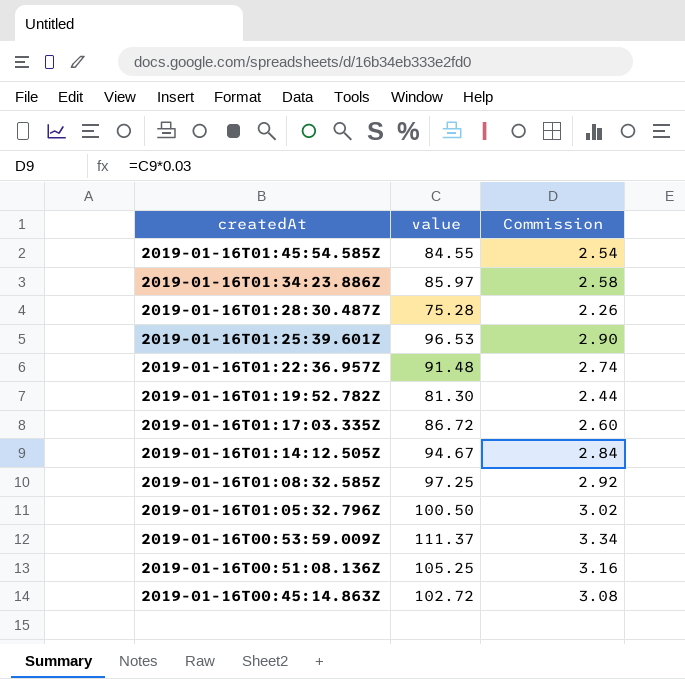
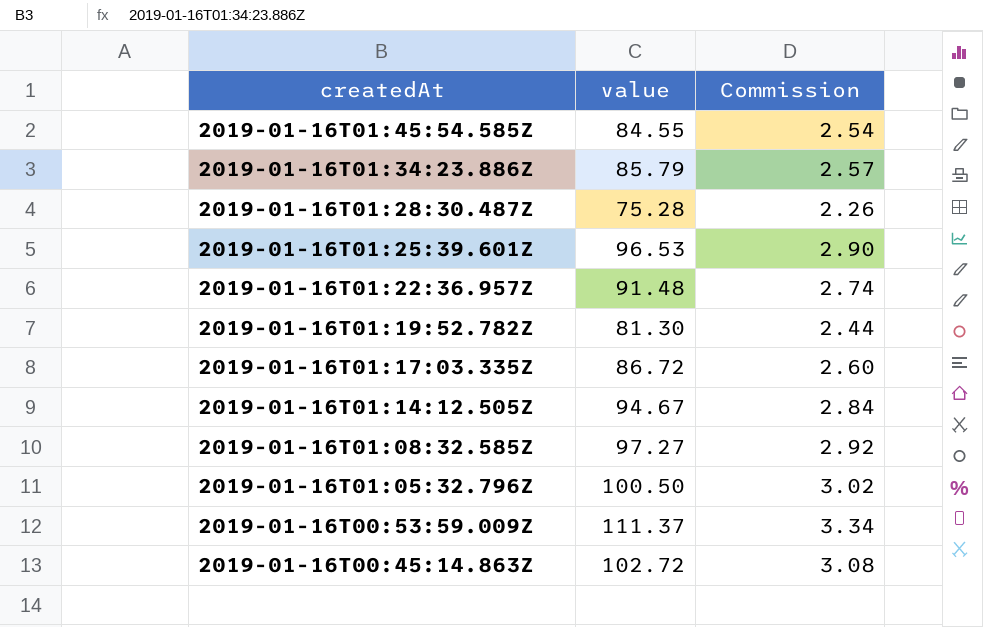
row 2019-01-16T00:51:08.136Z: 105.25 | 3.16 -> none
2019-01-16T01:34:23.886Z | value: 85.97 -> 85.79
2019-01-16T01:34:23.886Z | Commission: 2.58 -> 2.57
2019-01-16T01:08:32.585Z | value: 97.25 -> 97.27

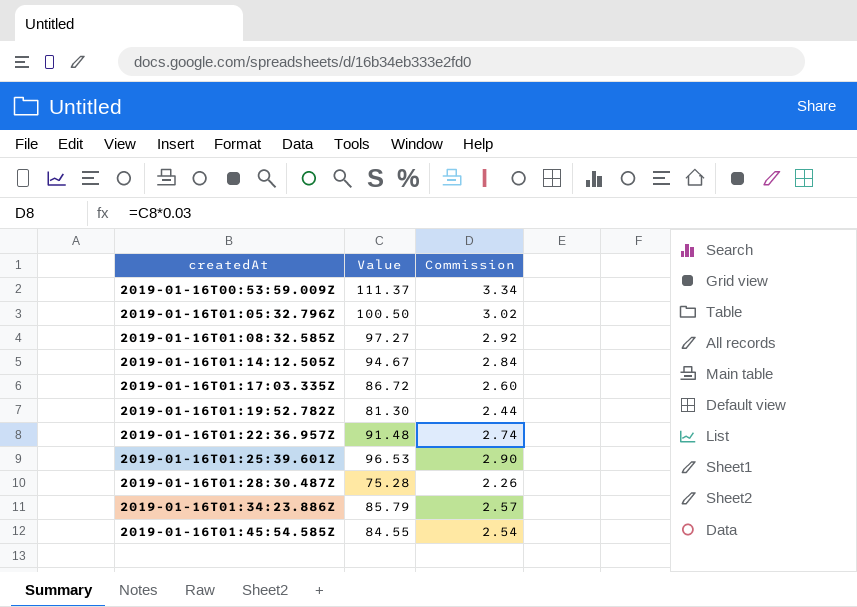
row order: createdAt descending -> createdAt ascending
column name: value -> Value
row 2019-01-16T00:45:14.863Z: 102.72 | 3.08 -> none

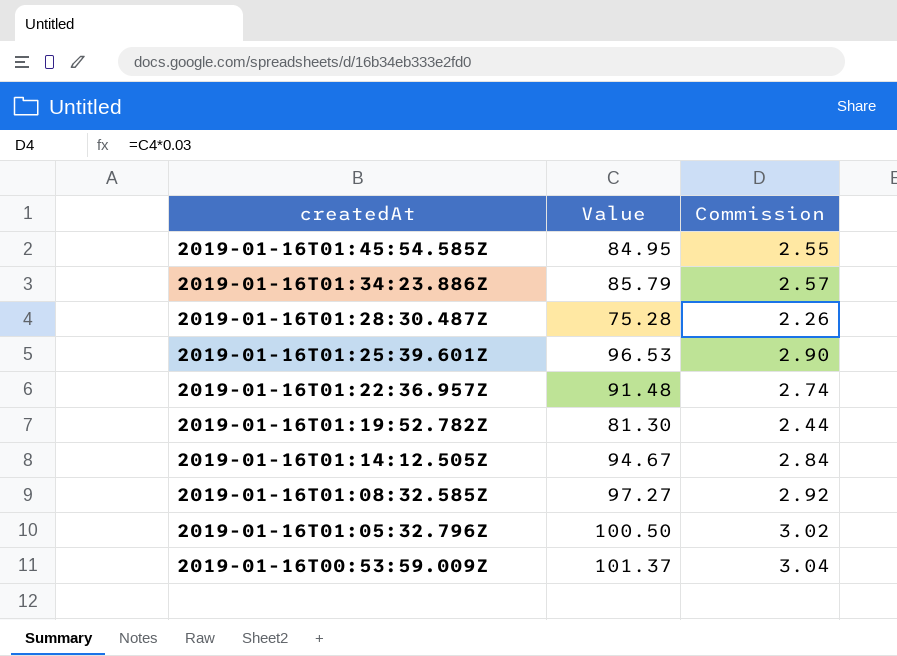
row order: createdAt ascending -> createdAt descending
row 2019-01-16T01:17:03.335Z: 86.72 | 2.60 -> none
2019-01-16T01:45:54.585Z | Value: 84.55 -> 84.95
2019-01-16T01:45:54.585Z | Commission: 2.54 -> 2.55
2019-01-16T00:53:59.009Z | Value: 111.37 -> 101.37
2019-01-16T00:53:59.009Z | Commission: 3.34 -> 3.04

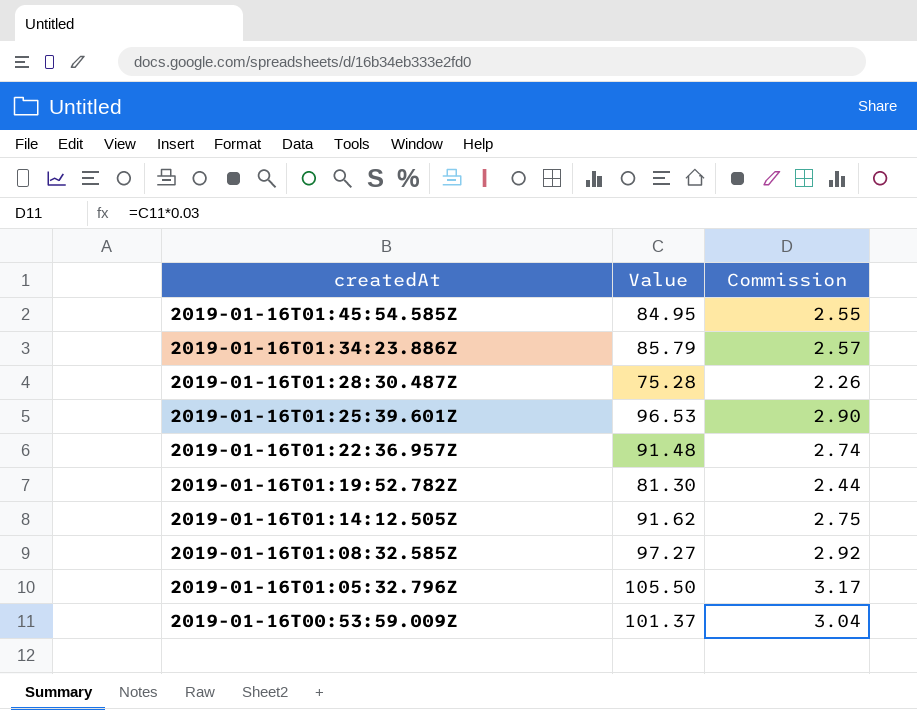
2019-01-16T01:14:12.505Z | Value: 94.67 -> 91.62
2019-01-16T01:14:12.505Z | Commission: 2.84 -> 2.75
2019-01-16T01:05:32.796Z | Value: 100.50 -> 105.50
2019-01-16T01:05:32.796Z | Commission: 3.02 -> 3.17

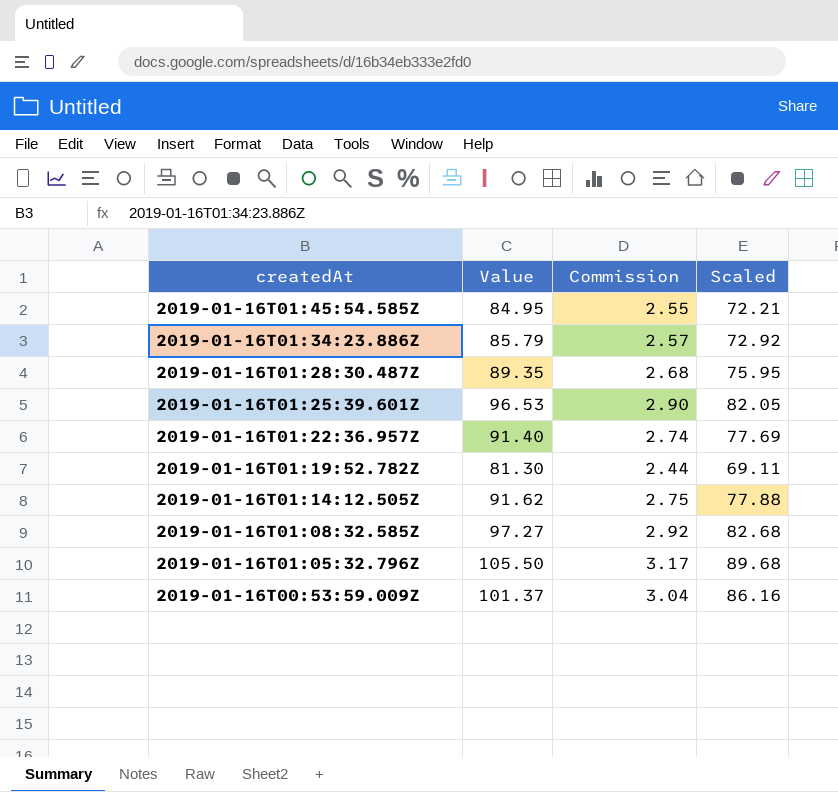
column Scaled | formula: none -> [Value] * 0.85
2019-01-16T01:28:30.487Z | Value: 75.28 -> 89.35
2019-01-16T01:28:30.487Z | Commission: 2.26 -> 2.68
2019-01-16T01:22:36.957Z | Value: 91.48 -> 91.40

